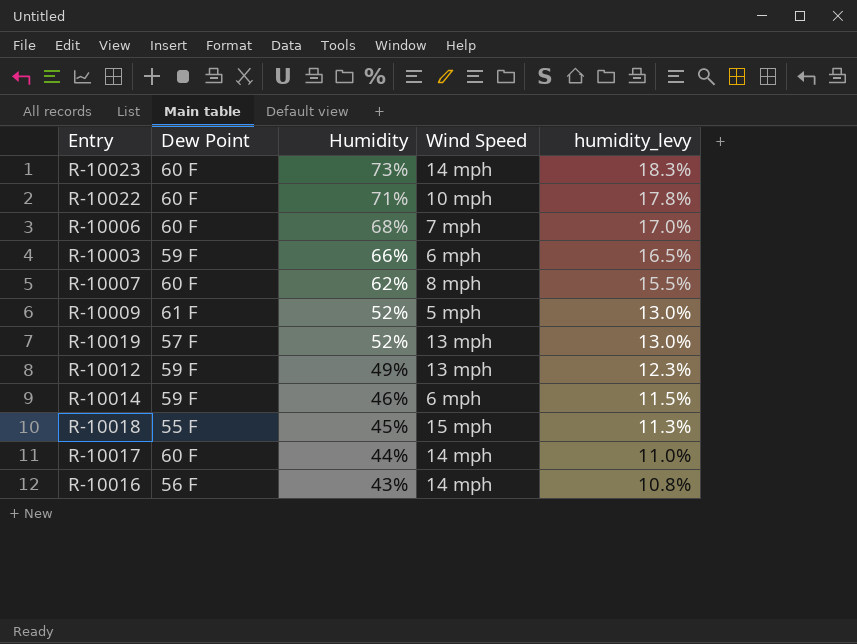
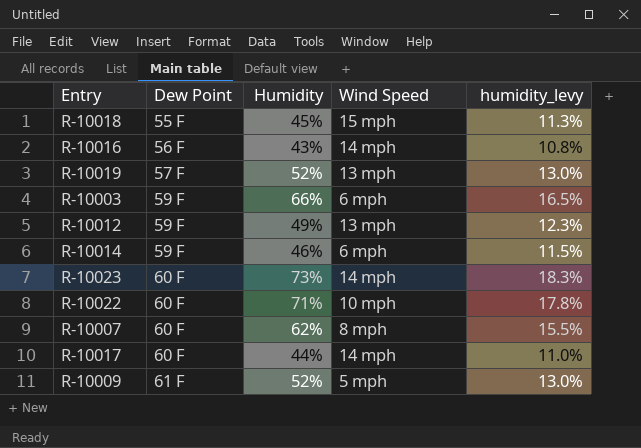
row order: Humidity descending -> Dew Point ascending
row R-10006: 60 F | 68% | 7 mph | 17.0% -> none

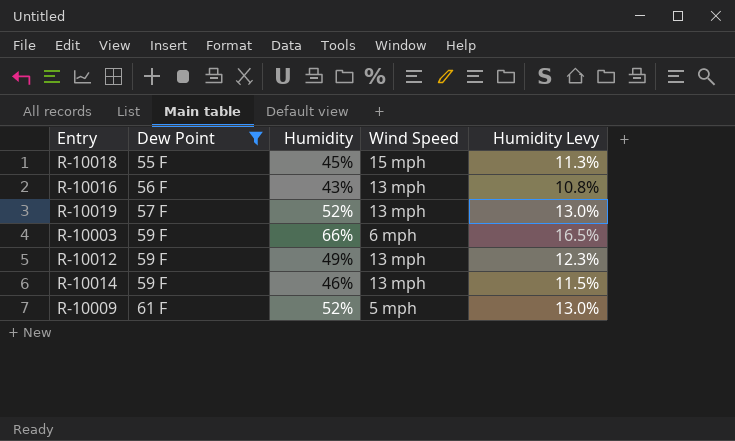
filter: none -> Dew Point != 60 F
column name: humidity_levy -> Humidity Levy
R-10016 | Wind Speed: 14 mph -> 13 mph
R-10014 | Wind Speed: 6 mph -> 13 mph

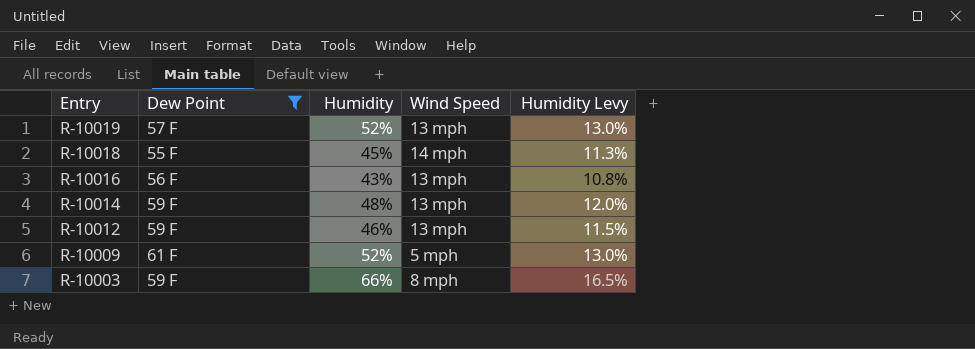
row order: Dew Point ascending -> Entry descending
R-10018 | Wind Speed: 15 mph -> 14 mph
R-10014 | Humidity: 46% -> 48%
R-10014 | Humidity Levy: 11.5% -> 12.0%
R-10012 | Humidity: 49% -> 46%
R-10012 | Humidity Levy: 12.3% -> 11.5%
R-10003 | Wind Speed: 6 mph -> 8 mph

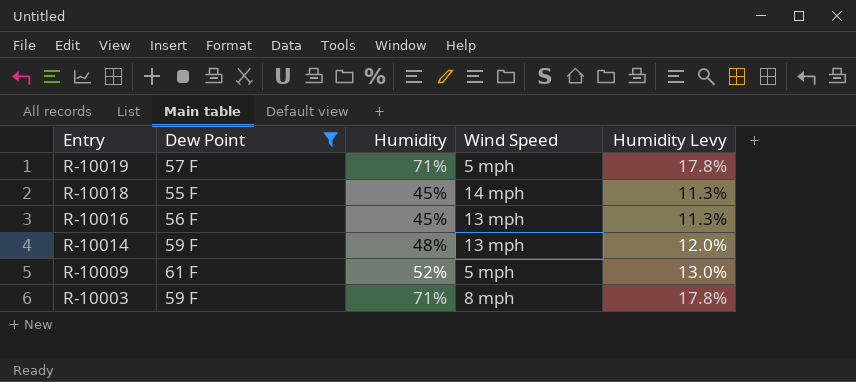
row R-10012: 59 F | 46% | 13 mph | 11.5% -> none
R-10019 | Humidity: 52% -> 71%
R-10019 | Wind Speed: 13 mph -> 5 mph
R-10019 | Humidity Levy: 13.0% -> 17.8%
R-10016 | Humidity: 43% -> 45%
R-10016 | Humidity Levy: 10.8% -> 11.3%
R-10003 | Humidity: 66% -> 71%
R-10003 | Humidity Levy: 16.5% -> 17.8%

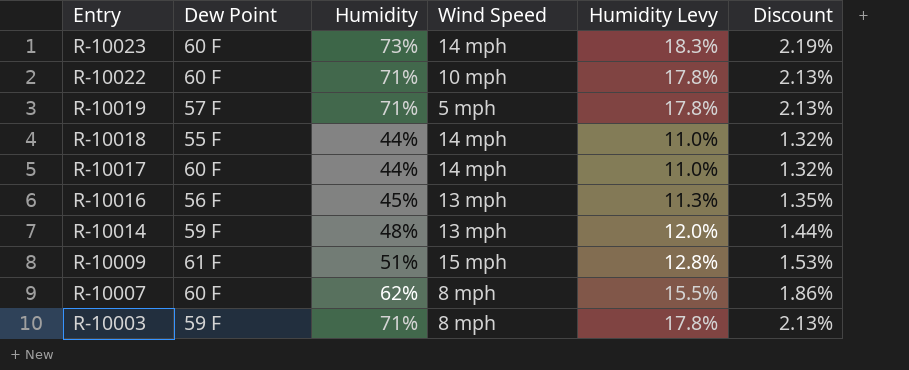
filter: Dew Point != 60 F -> none
column Discount | formula: none -> [Humidity] * 0.03
R-10018 | Humidity: 45% -> 44%
R-10018 | Humidity Levy: 11.3% -> 11.0%
R-10009 | Humidity: 52% -> 51%
R-10009 | Wind Speed: 5 mph -> 15 mph
R-10009 | Humidity Levy: 13.0% -> 12.8%

